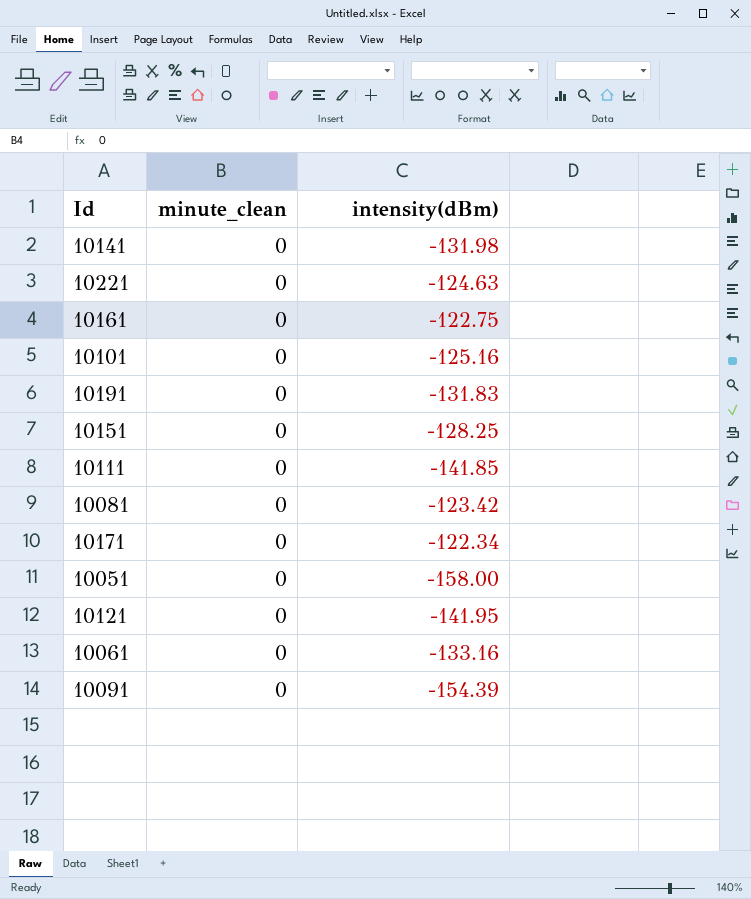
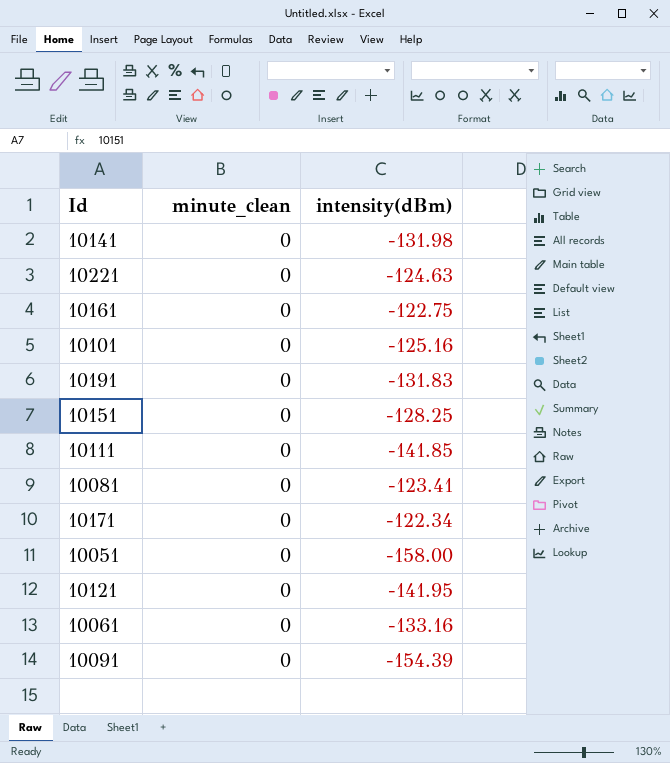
10081 | intensity(dBm): -123.42 -> -123.41

